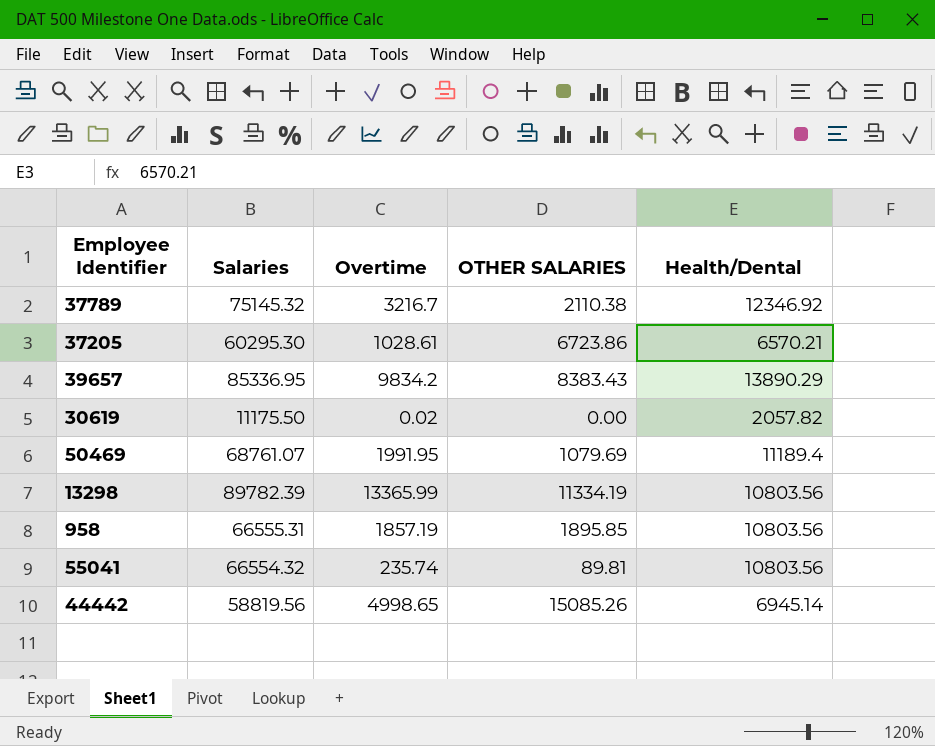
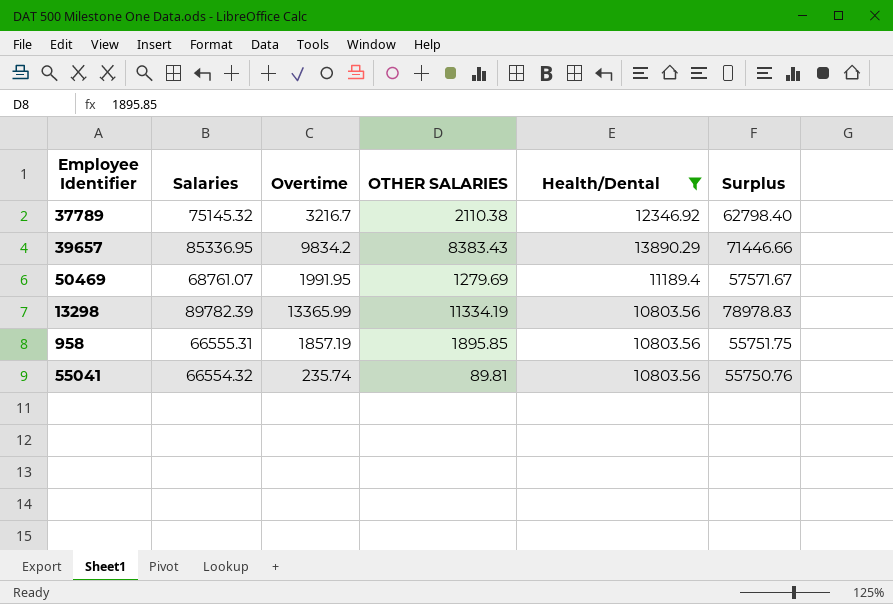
filter: none -> Health/Dental >= 10803.56
column Surplus | formula: none -> [Salaries] - [Health/Dental]
50469 | OTHER SALARIES: 1079.69 -> 1279.69

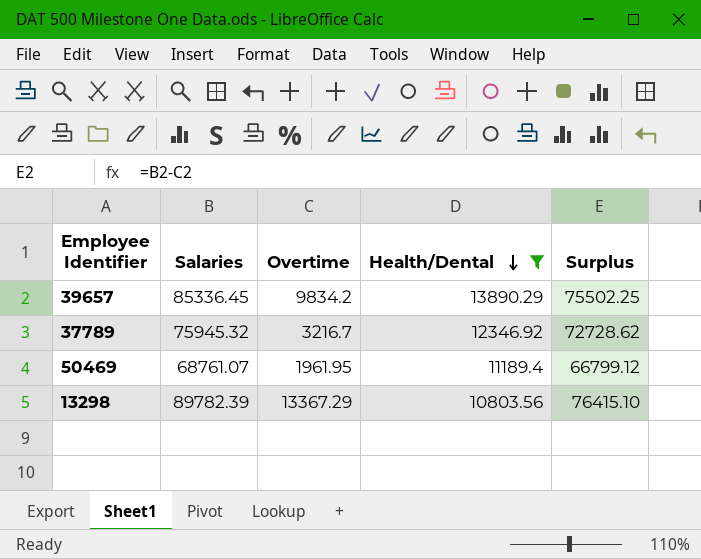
row order: none -> Health/Dental descending
column OTHER SALARIES | position: 4 -> none
column Surplus | formula: [Salaries] - [Health/Dental] -> [Salaries] - [Overtime]
row 958: 66555.31 | 1857.19 | 1895.85 | 10803.56 | 55751.75 -> none
row 55041: 66554.32 | 235.74 | 89.81 | 10803.56 | 55750.76 -> none
39657 | Salaries: 85336.95 -> 85336.45
37789 | Salaries: 75145.32 -> 75945.32
50469 | Overtime: 1991.95 -> 1961.95
13298 | Overtime: 13365.99 -> 13367.29

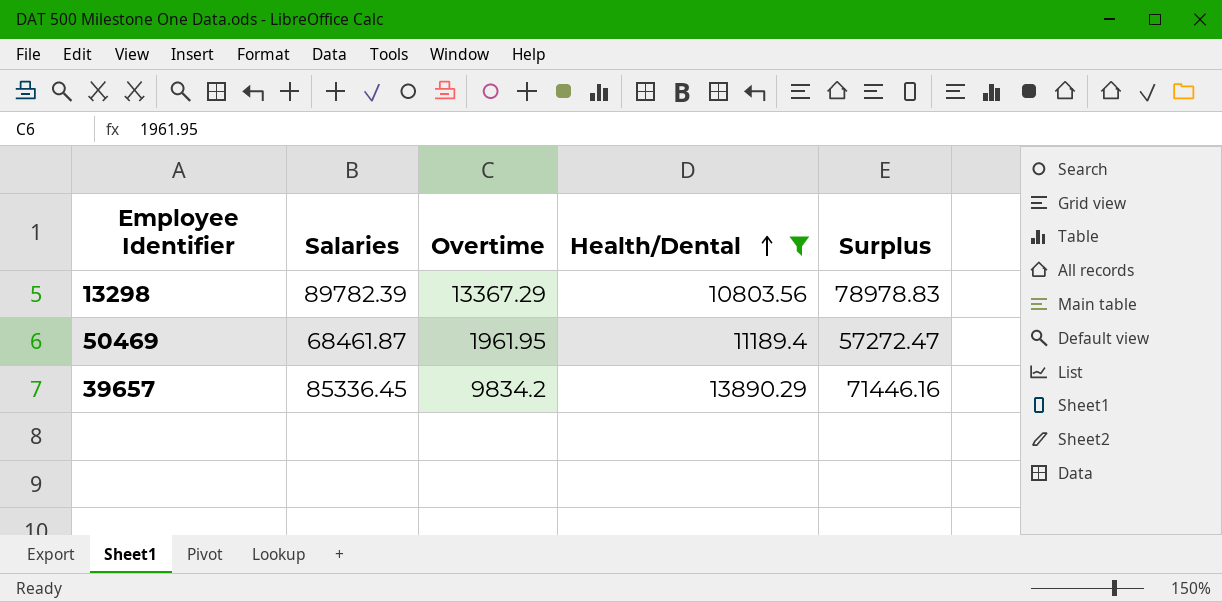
row order: Health/Dental descending -> Health/Dental ascending
column Surplus | formula: [Salaries] - [Overtime] -> [Salaries] - [Health/Dental]
row 37789: 75945.32 | 3216.7 | 12346.92 | 72728.62 -> none
50469 | Salaries: 68761.07 -> 68461.87

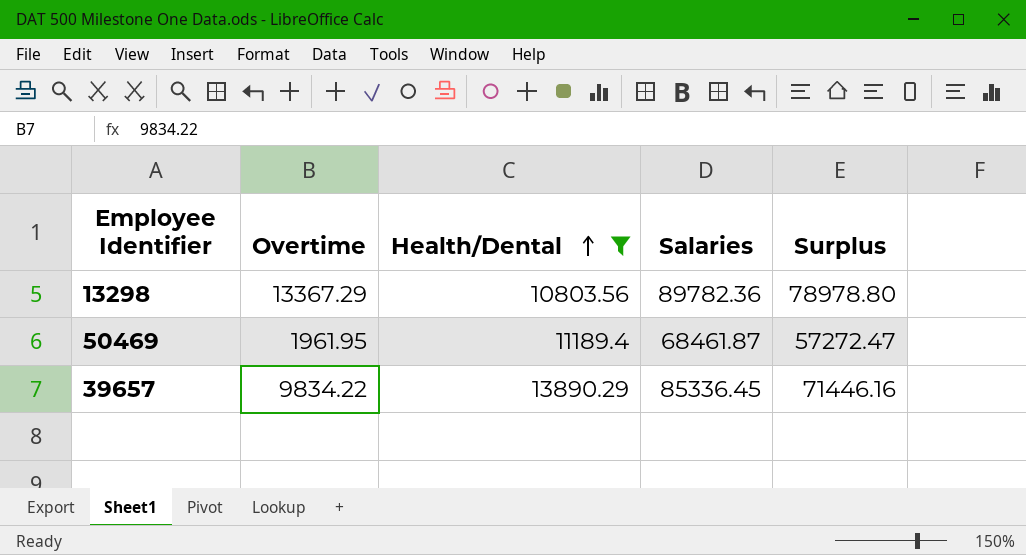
column Salaries | position: 2 -> 4
13298 | Salaries: 89782.39 -> 89782.36
13298 | Surplus: 78978.83 -> 78978.80
39657 | Overtime: 9834.2 -> 9834.22

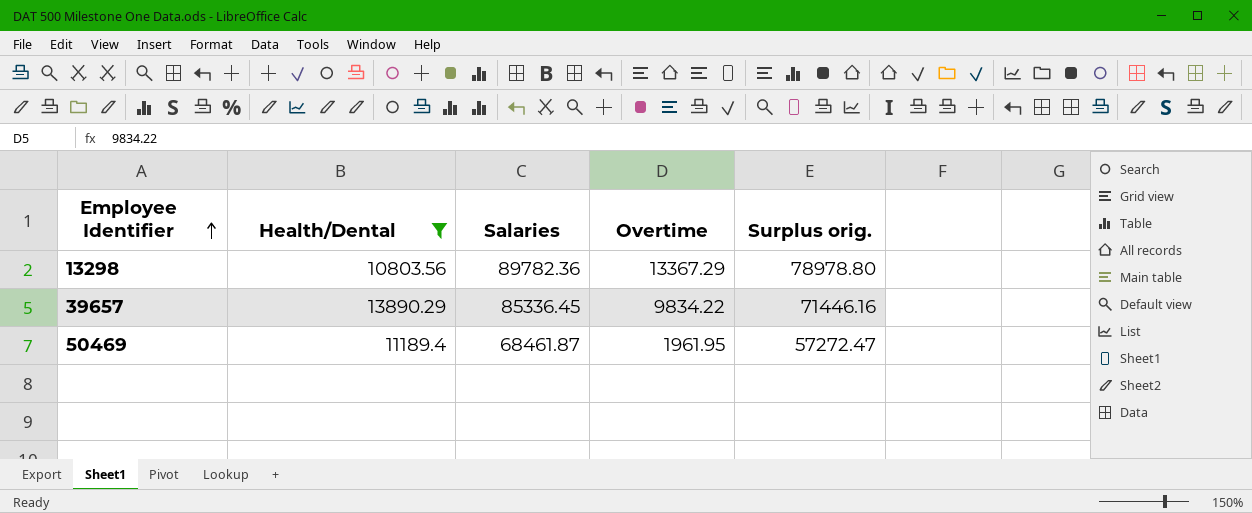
row order: Health/Dental ascending -> Employee Identifier ascending
column Overtime | position: 2 -> 4
column name: Surplus -> Surplus orig.

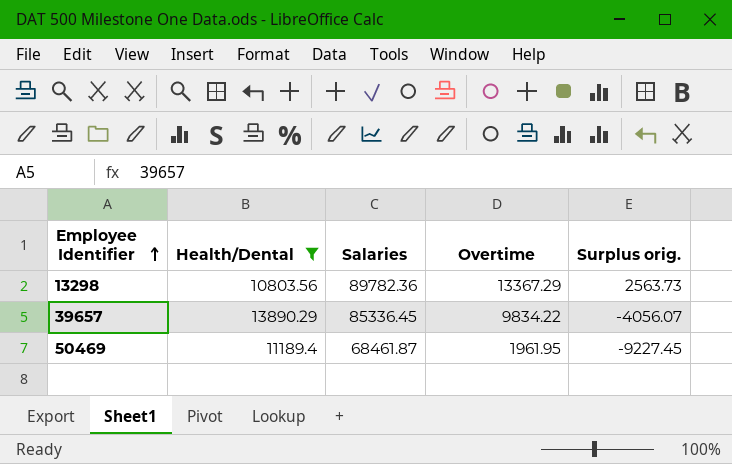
column Surplus orig. | formula: [Salaries] - [Health/Dental] -> [Overtime] - [Health/Dental]

